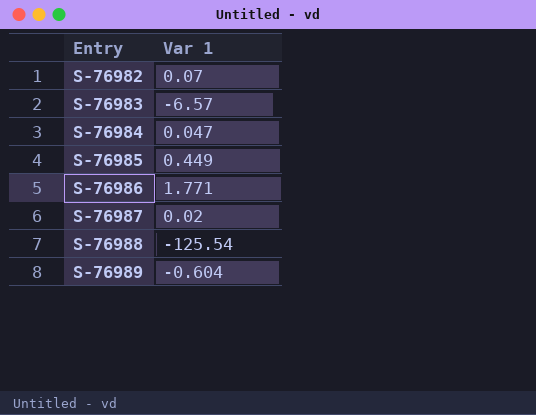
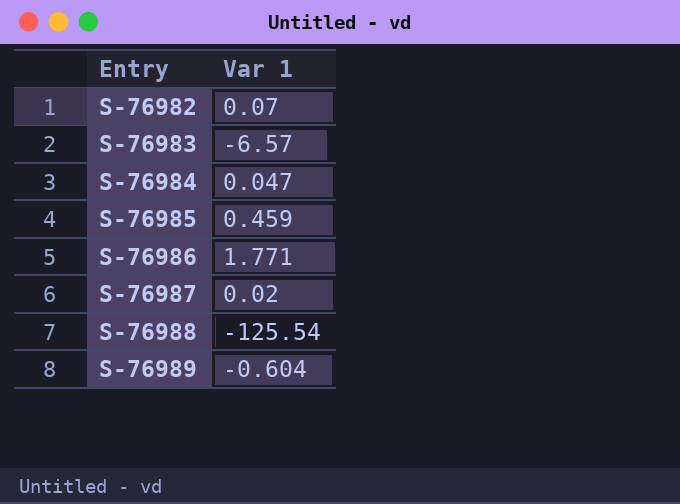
S-76985 | Var 1: 0.449 -> 0.459

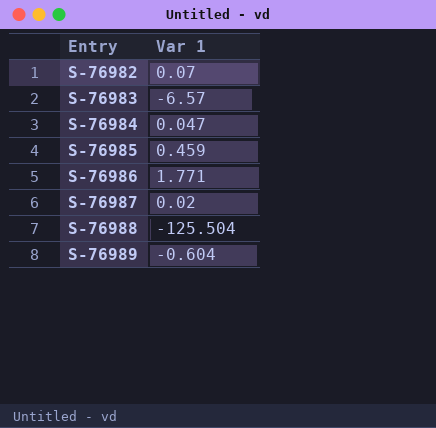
S-76988 | Var 1: -125.54 -> -125.504

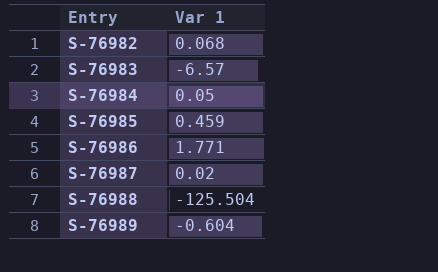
S-76982 | Var 1: 0.07 -> 0.068
S-76984 | Var 1: 0.047 -> 0.05

